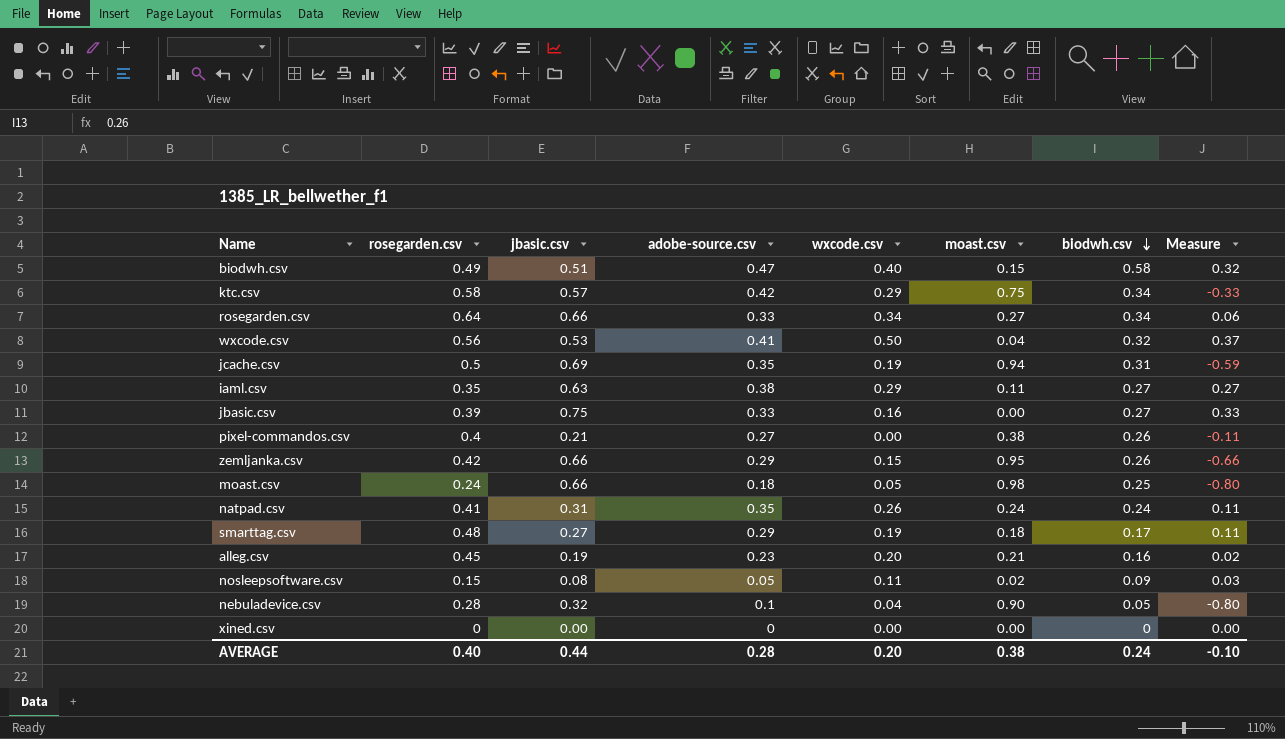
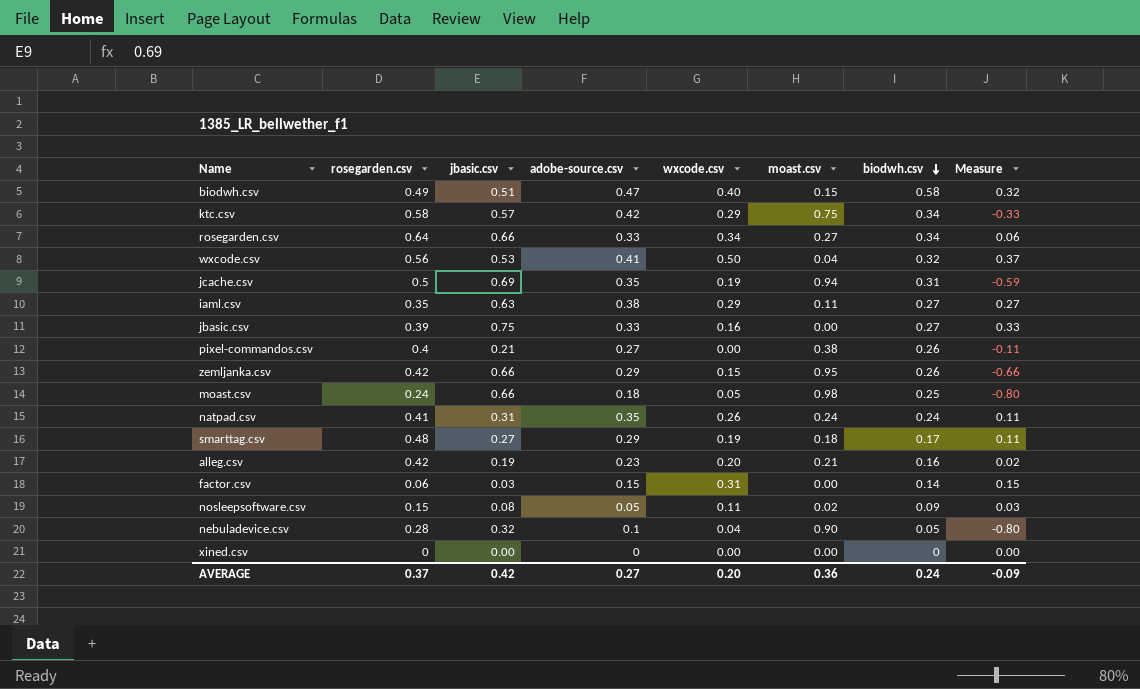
alleg.csv | rosegarden.csv: 0.45 -> 0.42
row factor.csv: none -> 0.06 | 0.03 | 0.15 | 0.31 | 0.00 | 0.14 | 0.15
AVERAGE | rosegarden.csv: 0.40 -> 0.37
AVERAGE | jbasic.csv: 0.44 -> 0.42
AVERAGE | adobe-source.csv: 0.28 -> 0.27
AVERAGE | moast.csv: 0.38 -> 0.36
AVERAGE | Measure: -0.10 -> -0.09

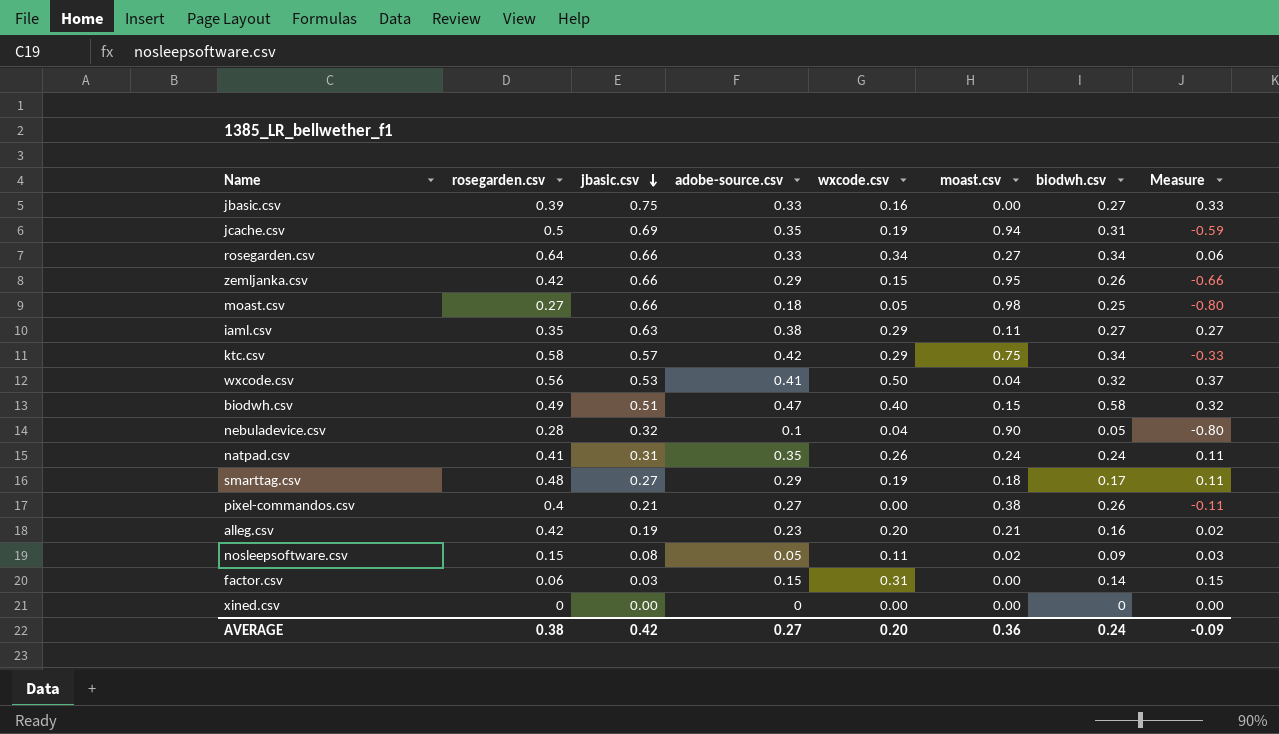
row order: biodwh.csv descending -> jbasic.csv descending
moast.csv | rosegarden.csv: 0.24 -> 0.27
AVERAGE | rosegarden.csv: 0.37 -> 0.38

